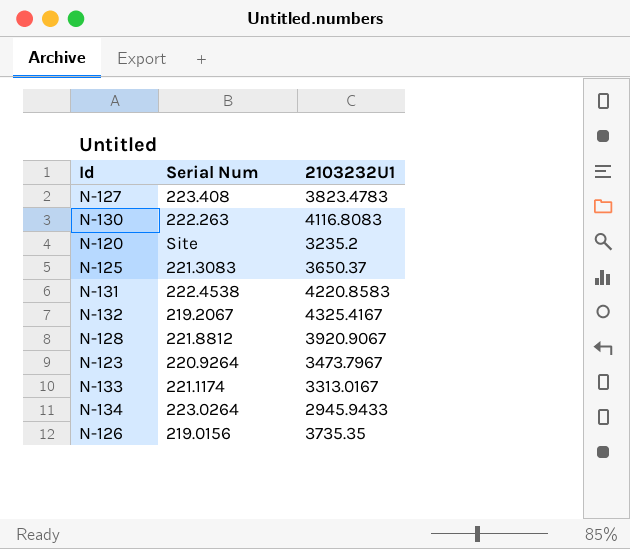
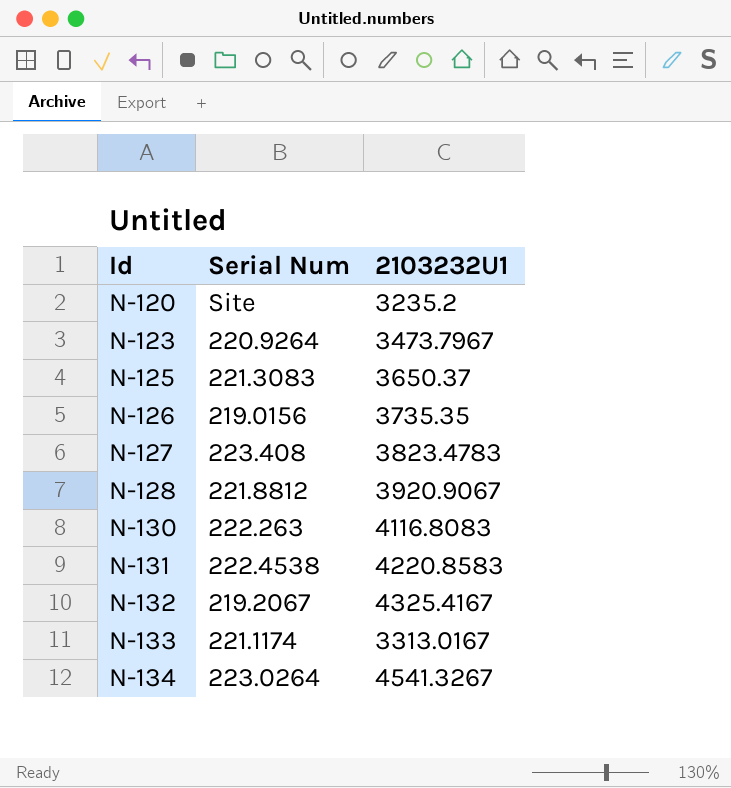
row order: none -> Id ascending
N-134 | 2103232U1: 2945.9433 -> 4541.3267

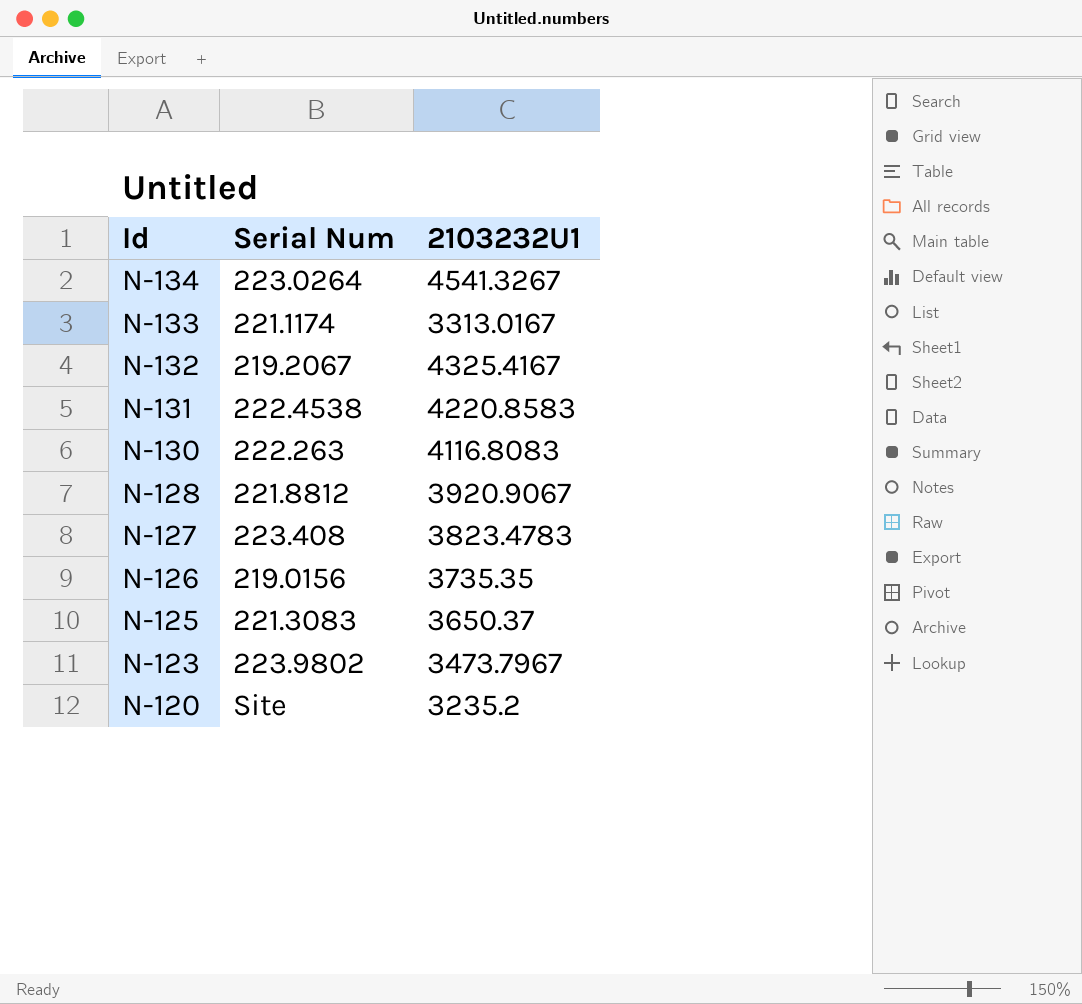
row order: Id ascending -> Id descending
N-123 | Serial Num: 220.9264 -> 223.9802

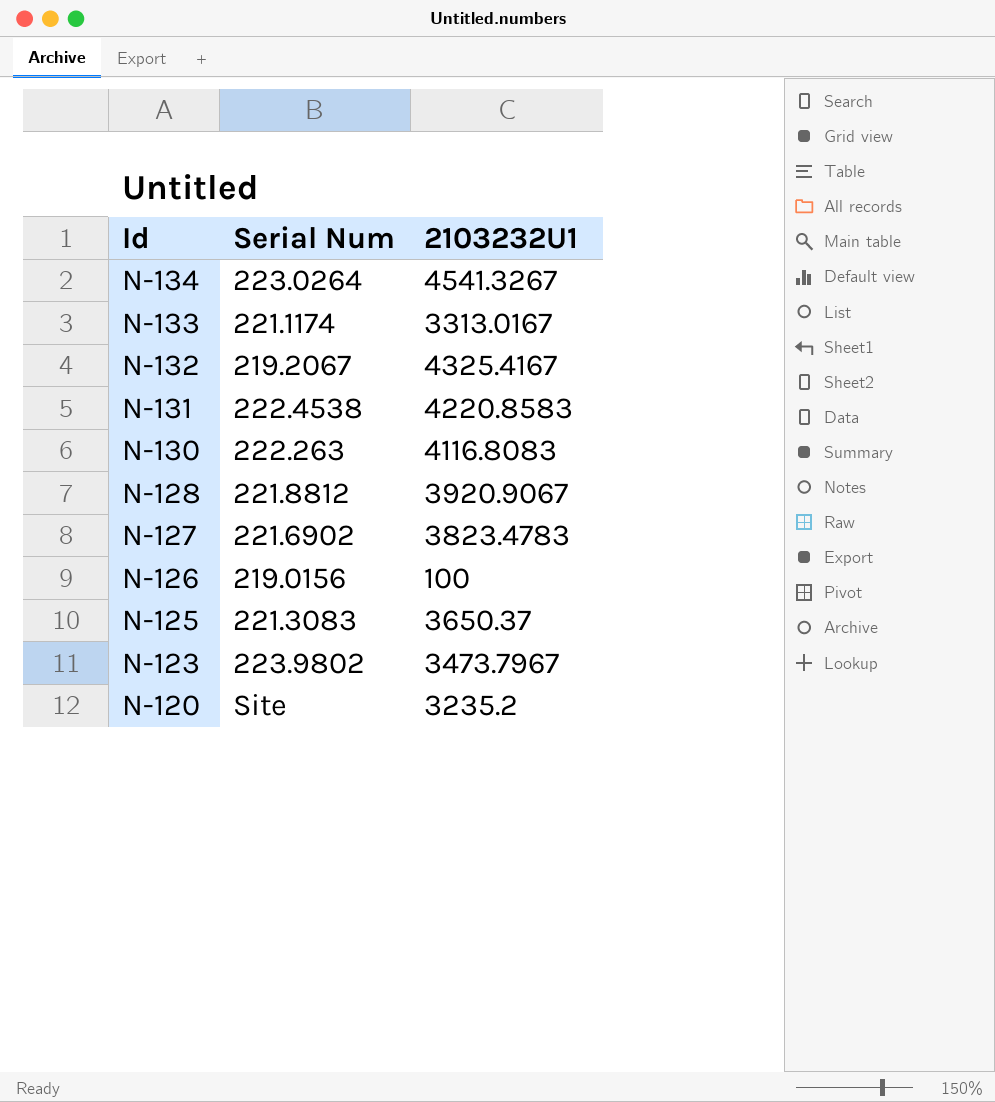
N-127 | Serial Num: 223.408 -> 221.6902
N-126 | 2103232U1: 3735.35 -> 100

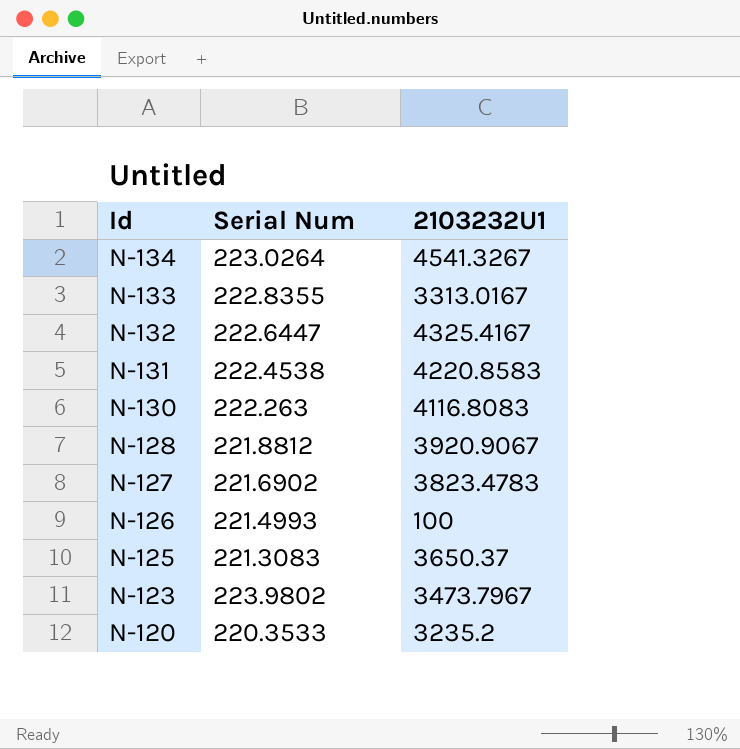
N-133 | Serial Num: 221.1174 -> 222.8355
N-132 | Serial Num: 219.2067 -> 222.6447
N-126 | Serial Num: 219.0156 -> 221.4993
N-120 | Serial Num: Site -> 220.3533

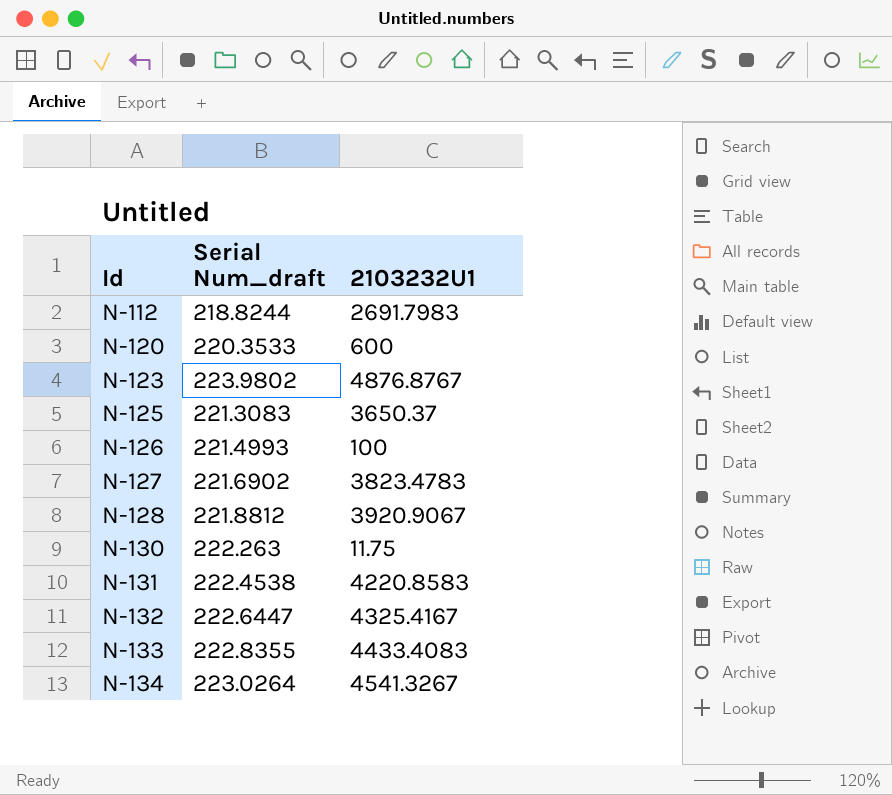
row order: Id descending -> Id ascending
column name: Serial Num -> Serial Num_draft
row N-112: none -> 218.8244 | 2691.7983
N-120 | 2103232U1: 3235.2 -> 600
N-123 | 2103232U1: 3473.7967 -> 4876.8767
N-130 | 2103232U1: 4116.8083 -> 11.75
N-133 | 2103232U1: 3313.0167 -> 4433.4083

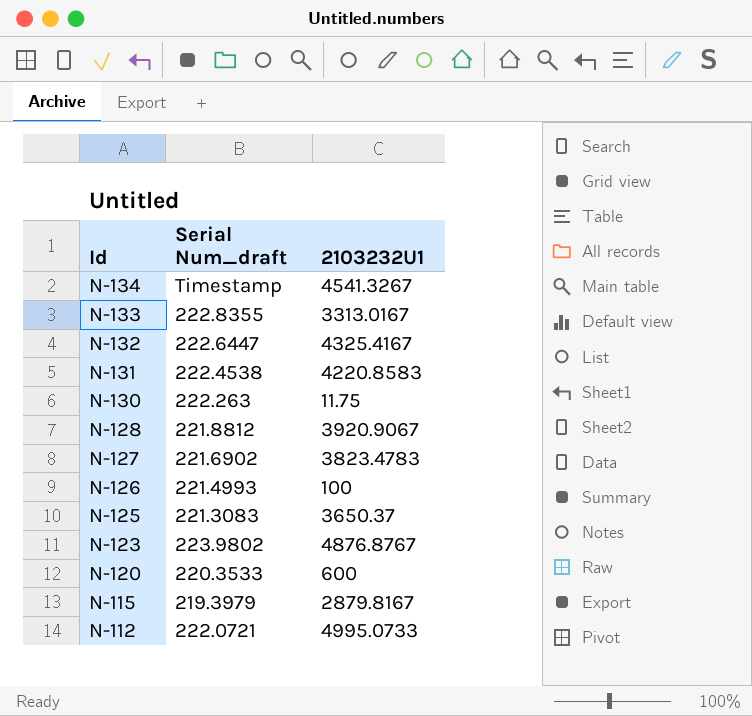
row order: Id ascending -> Id descending
N-134 | Serial Num_draft: 223.0264 -> Timestamp
N-133 | 2103232U1: 4433.4083 -> 3313.0167
row N-115: none -> 219.3979 | 2879.8167
N-112 | Serial Num_draft: 218.8244 -> 222.0721
N-112 | 2103232U1: 2691.7983 -> 4995.0733

